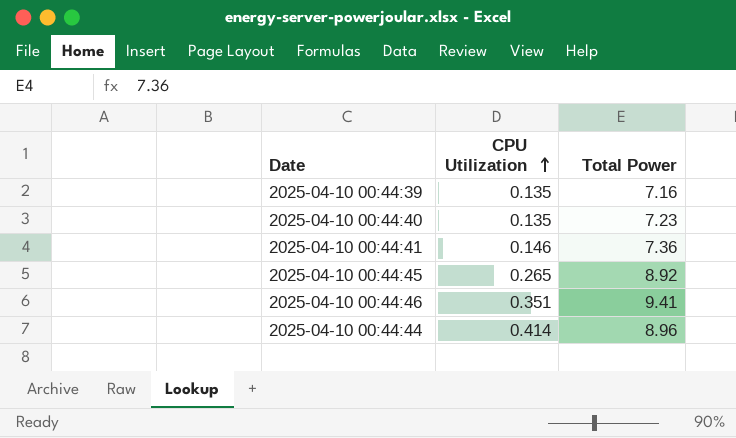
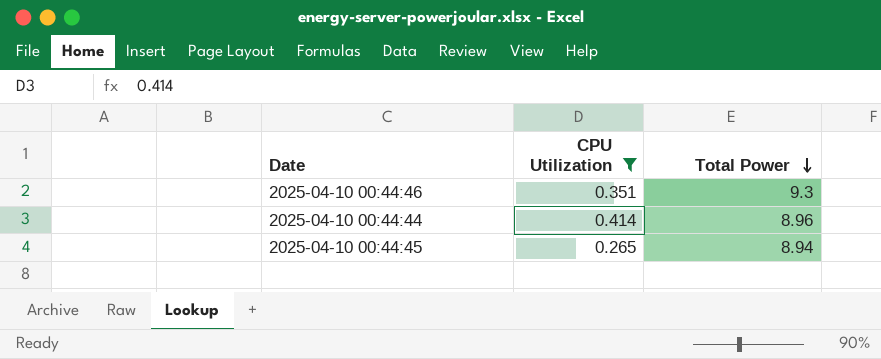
filter: none -> CPU Utilization >= 0.265
row order: CPU Utilization ascending -> Total Power descending
2025-04-10 00:44:46 | Total Power: 9.41 -> 9.3
2025-04-10 00:44:45 | Total Power: 8.92 -> 8.94

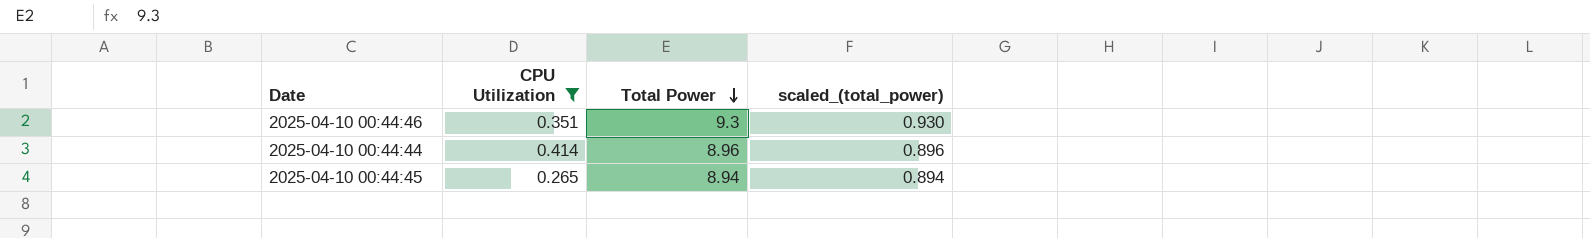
column scaled_(total_power) | formula: none -> [Total Power] * 0.1

